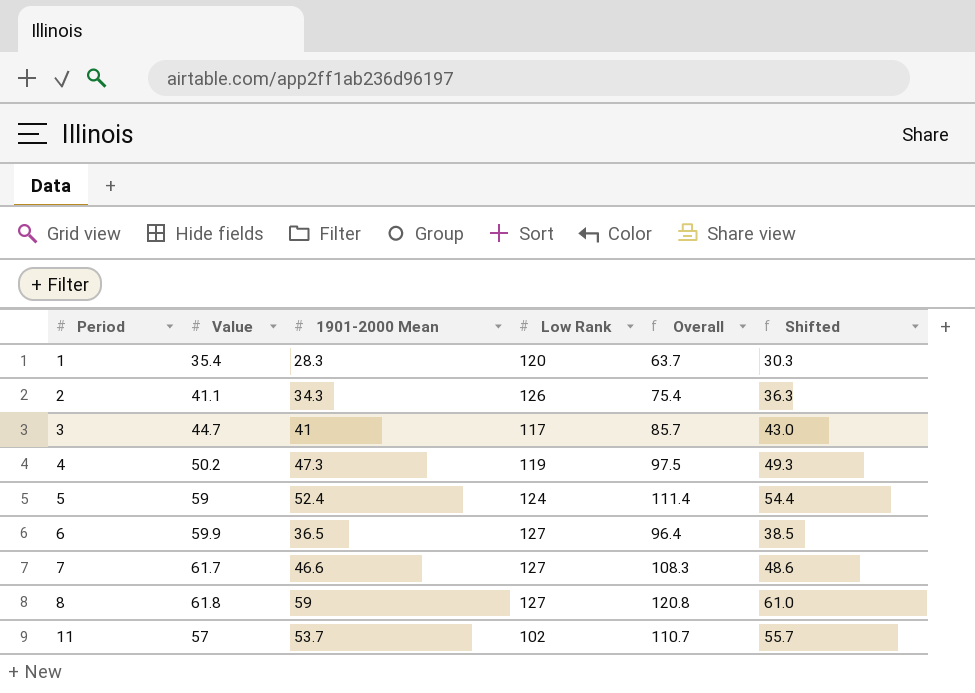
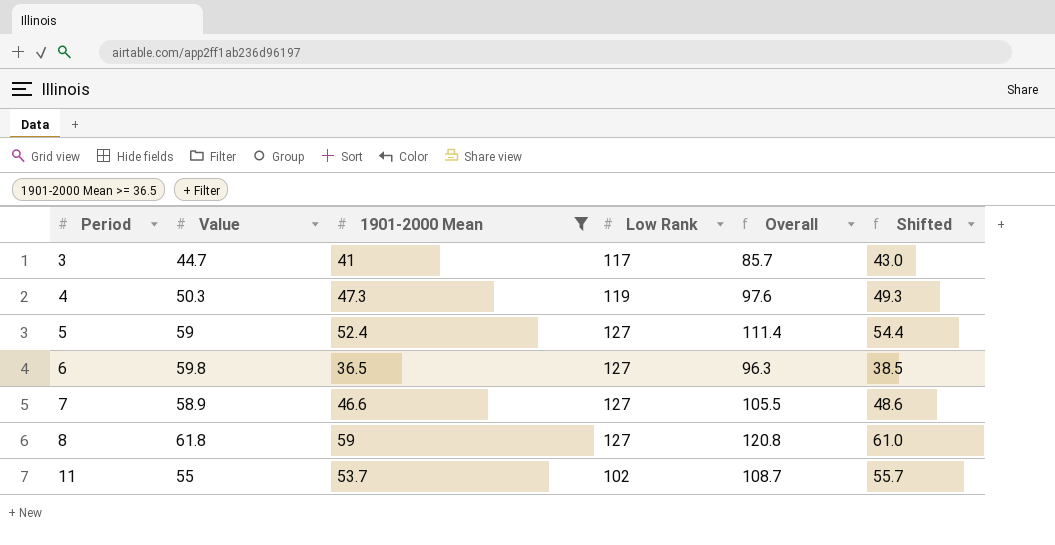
filter: none -> 1901-2000 Mean >= 36.5
4 | Value: 50.2 -> 50.3
4 | Overall: 97.5 -> 97.6
5 | Low Rank: 124 -> 127
6 | Value: 59.9 -> 59.8
6 | Overall: 96.4 -> 96.3
7 | Value: 61.7 -> 58.9
7 | Overall: 108.3 -> 105.5
11 | Value: 57 -> 55
11 | Overall: 110.7 -> 108.7

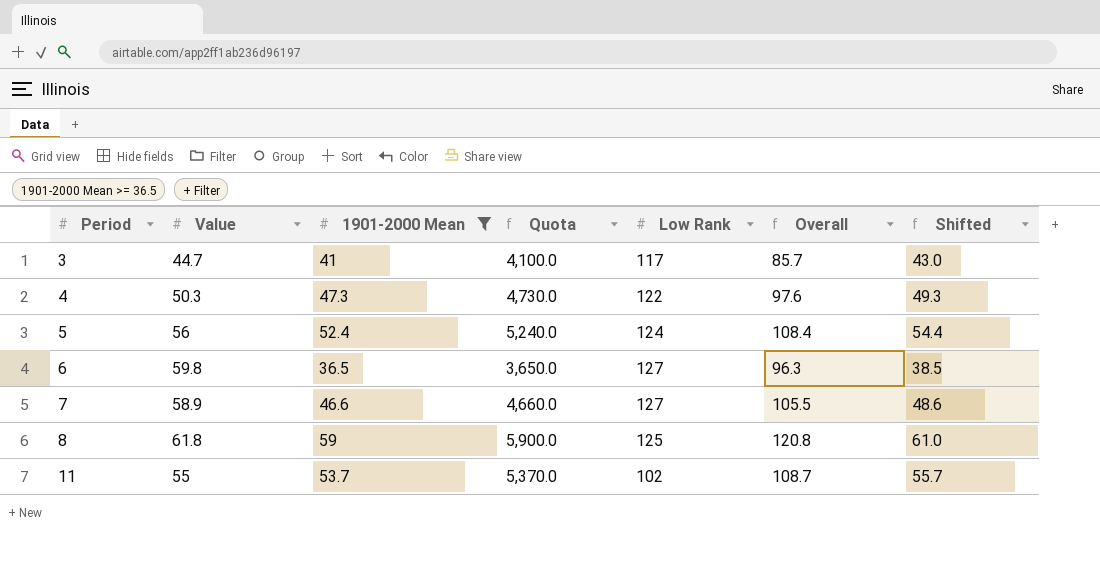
column Quota | formula: none -> [1901-2000 Mean] * 100
4 | Low Rank: 119 -> 122
5 | Value: 59 -> 56
5 | Low Rank: 127 -> 124
5 | Overall: 111.4 -> 108.4
8 | Low Rank: 127 -> 125

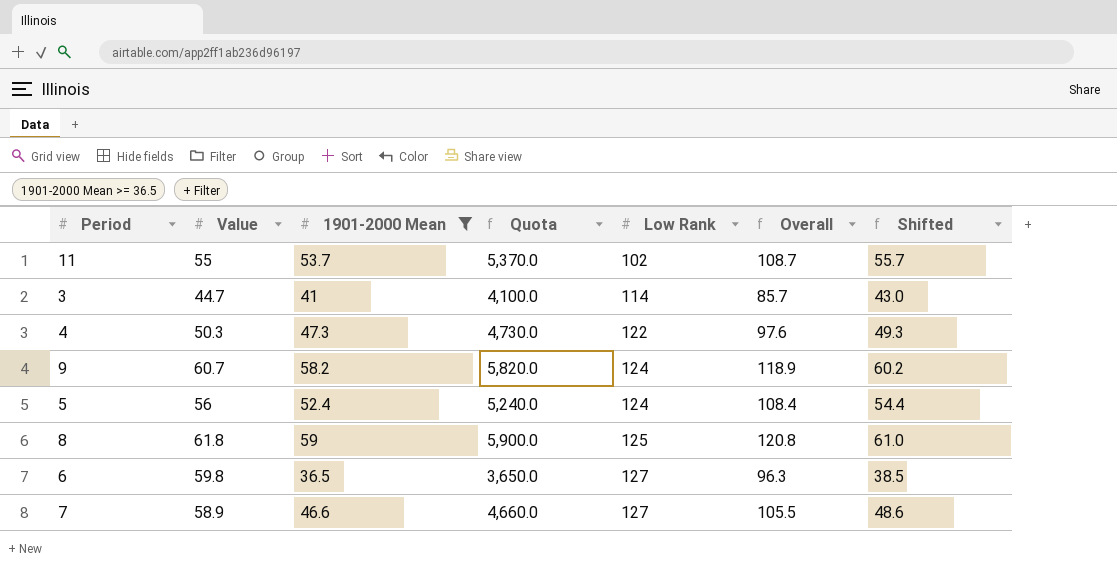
row order: Period ascending -> Low Rank ascending
3 | Low Rank: 117 -> 114
row 9: none -> 60.7 | 58.2 | 5,820.0 | 124 | 118.9 | 60.2

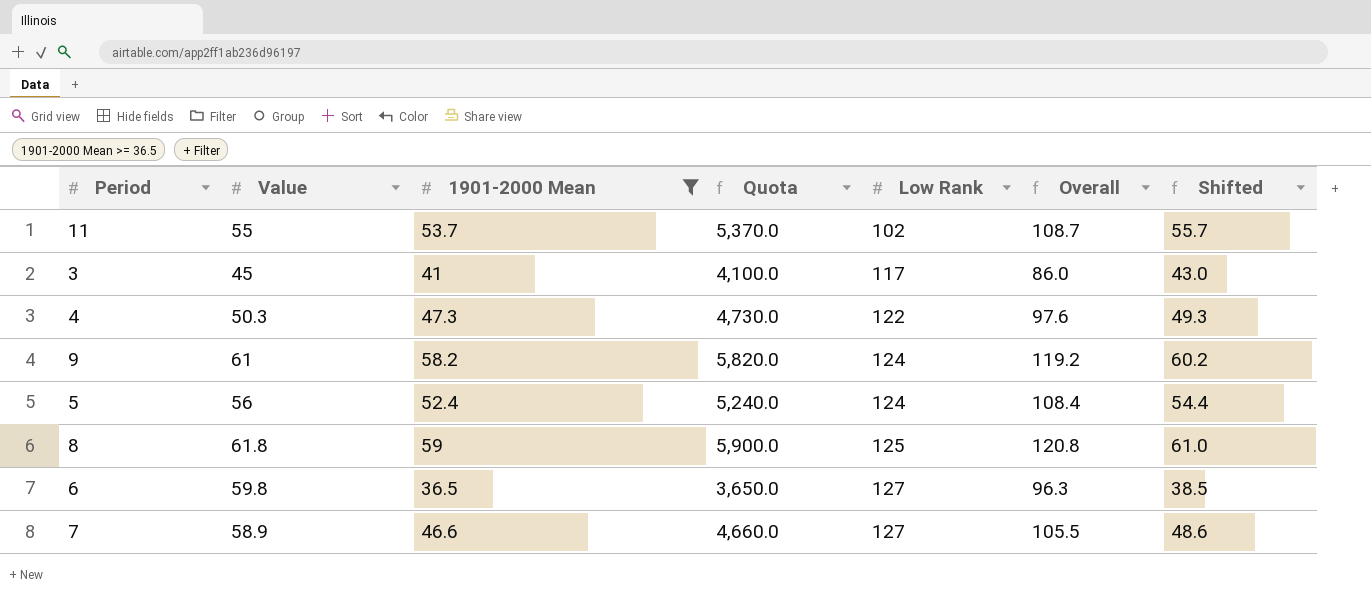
3 | Value: 44.7 -> 45
3 | Low Rank: 114 -> 117
3 | Overall: 85.7 -> 86.0
9 | Value: 60.7 -> 61
9 | Overall: 118.9 -> 119.2

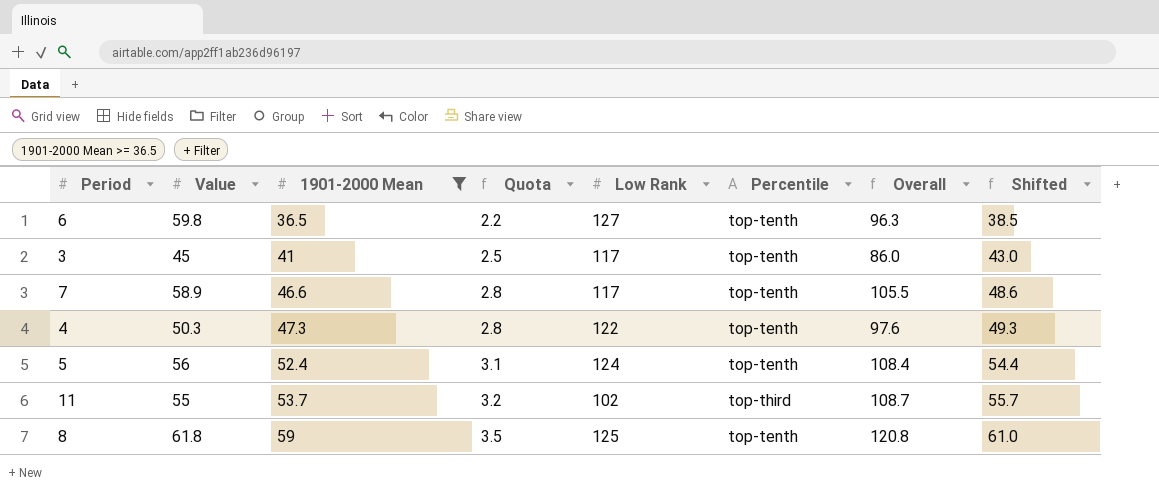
row order: Low Rank ascending -> 1901-2000 Mean ascending
column Quota | formula: [1901-2000 Mean] * 100 -> [1901-2000 Mean] * 0.06
column Percentile | position: none -> 6
row 9: 61 | 58.2 | 5,820.0 | 124 | 119.2 | 60.2 -> none
7 | Low Rank: 127 -> 117

